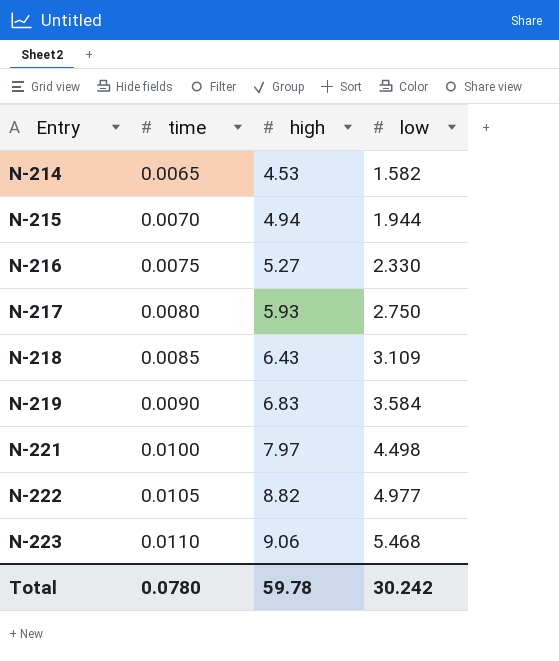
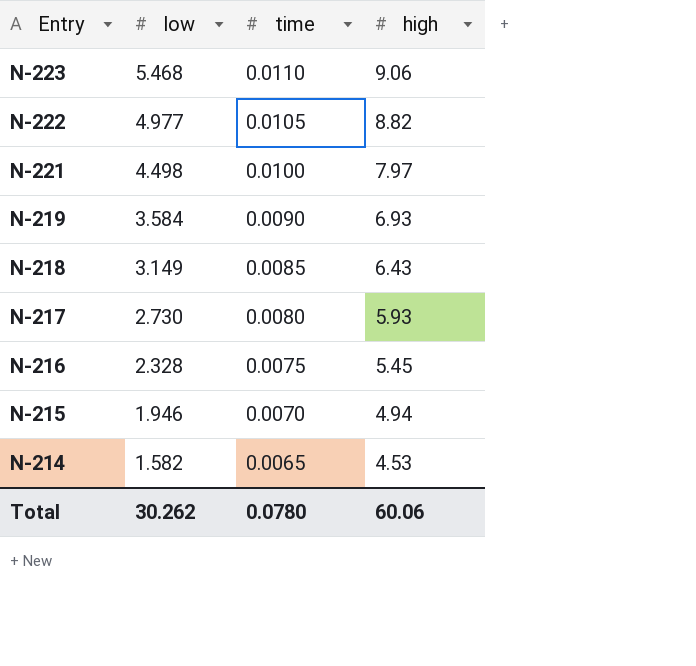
row order: Entry ascending -> Entry descending
column low | position: 4 -> 2
N-219 | high: 6.83 -> 6.93
N-218 | low: 3.109 -> 3.149
N-217 | low: 2.750 -> 2.730
N-216 | low: 2.330 -> 2.328
N-216 | high: 5.27 -> 5.45
N-215 | low: 1.944 -> 1.946
Total | low: 30.242 -> 30.262
Total | high: 59.78 -> 60.06

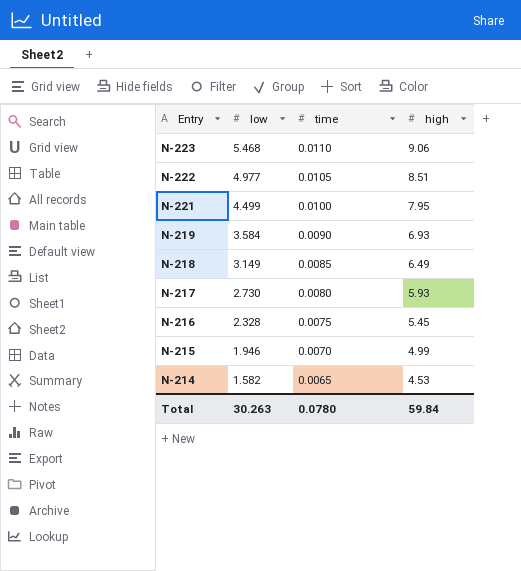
N-222 | high: 8.82 -> 8.51
N-221 | low: 4.498 -> 4.499
N-221 | high: 7.97 -> 7.95
N-218 | high: 6.43 -> 6.49
N-215 | high: 4.94 -> 4.99
Total | low: 30.262 -> 30.263
Total | high: 60.06 -> 59.84

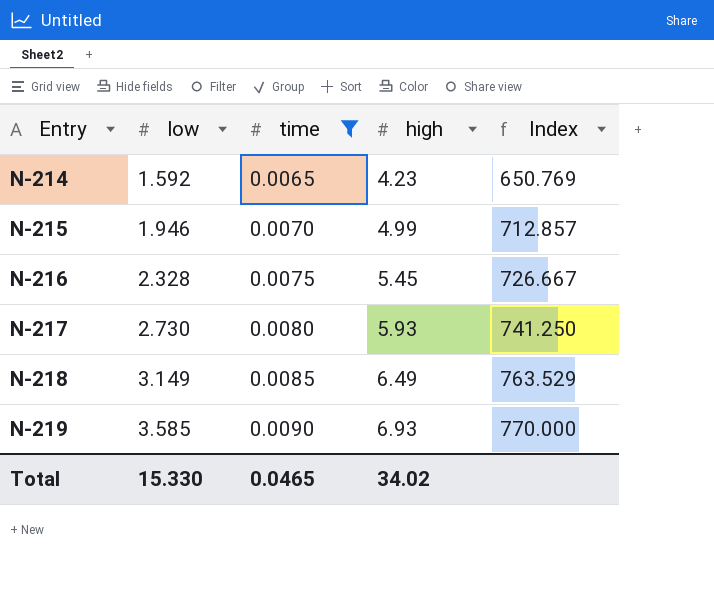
filter: none -> time <= 0.0090
row order: Entry descending -> Entry ascending
column Index | formula: none -> [high] / [time]
N-214 | low: 1.582 -> 1.592
N-214 | high: 4.53 -> 4.23
N-219 | low: 3.584 -> 3.585
Total | low: 30.263 -> 15.330
Total | time: 0.0780 -> 0.0465
Total | high: 59.84 -> 34.02

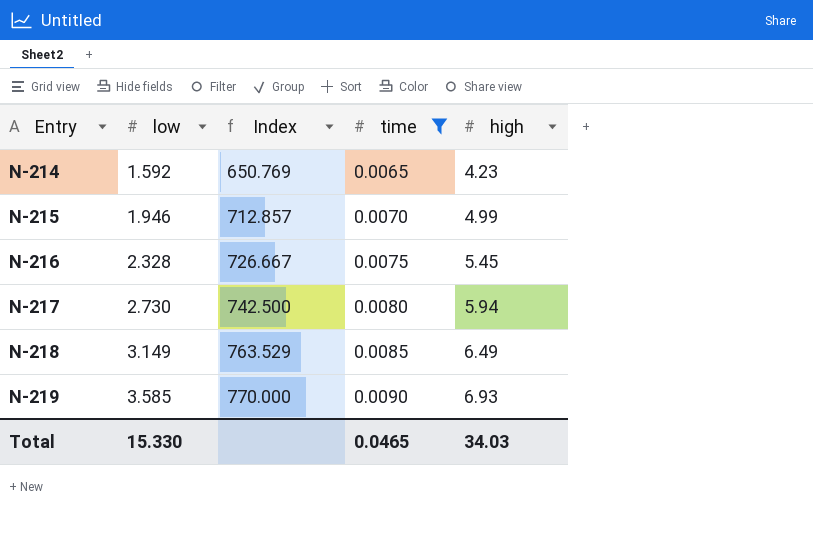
column Index | position: 5 -> 3
N-217 | Index: 741.250 -> 742.500
N-217 | high: 5.93 -> 5.94
Total | high: 34.02 -> 34.03

